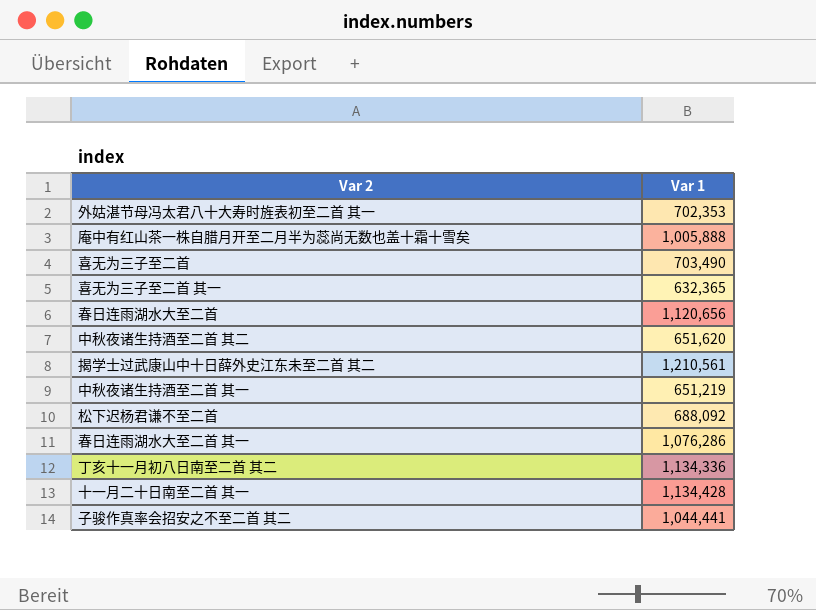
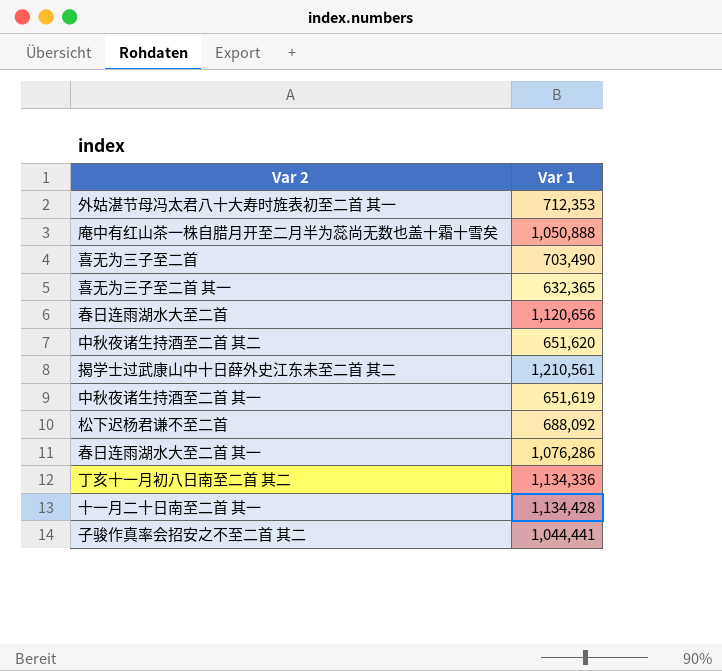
外姑湛节母冯太君八十大寿时旌表初至二首 其一 | Var 1: 702,353 -> 712,353
庵中有红山茶一株自腊月开至二月半为蕊尚无数也盖十霜十雪矣 | Var 1: 1,005,888 -> 1,050,888
中秋夜诸生持酒至二首 其一 | Var 1: 651,219 -> 651,619

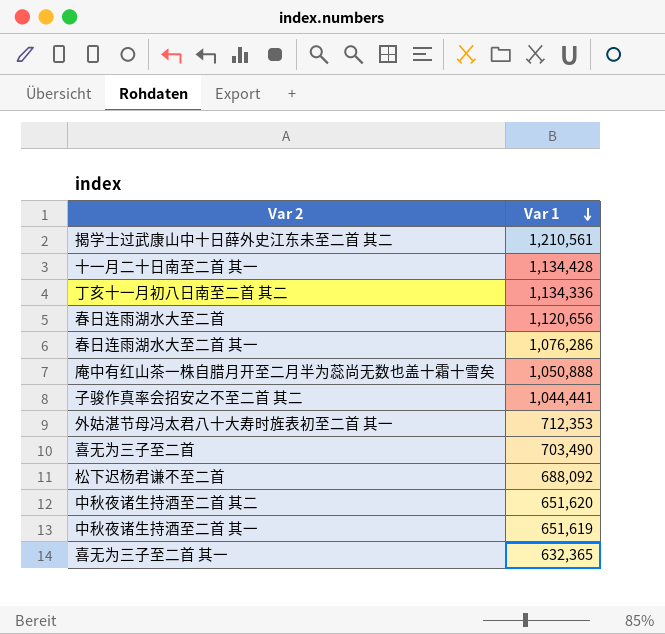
row order: none -> Var 1 descending

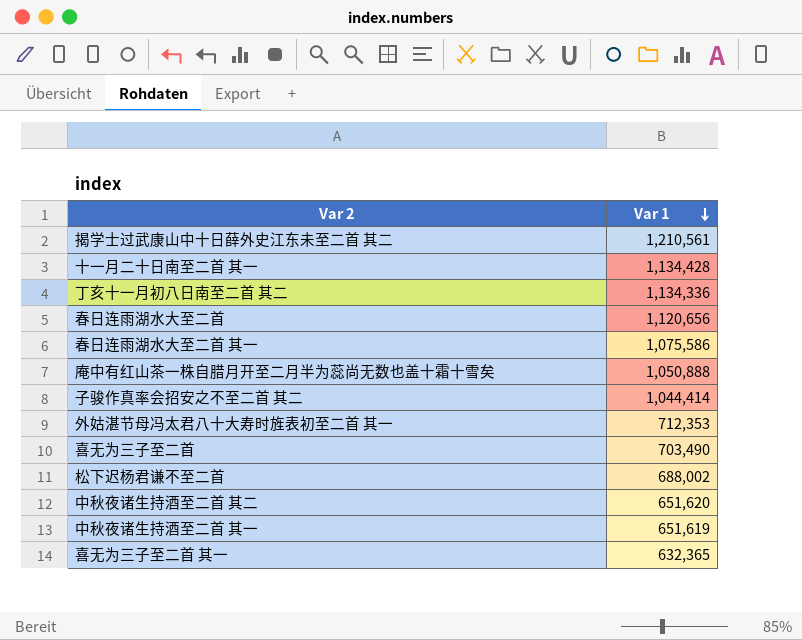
春日连雨湖水大至二首 其一 | Var 1: 1,076,286 -> 1,075,586
子骏作真率会招安之不至二首 其二 | Var 1: 1,044,441 -> 1,044,414
松下迟杨君谦不至二首 | Var 1: 688,092 -> 688,002

